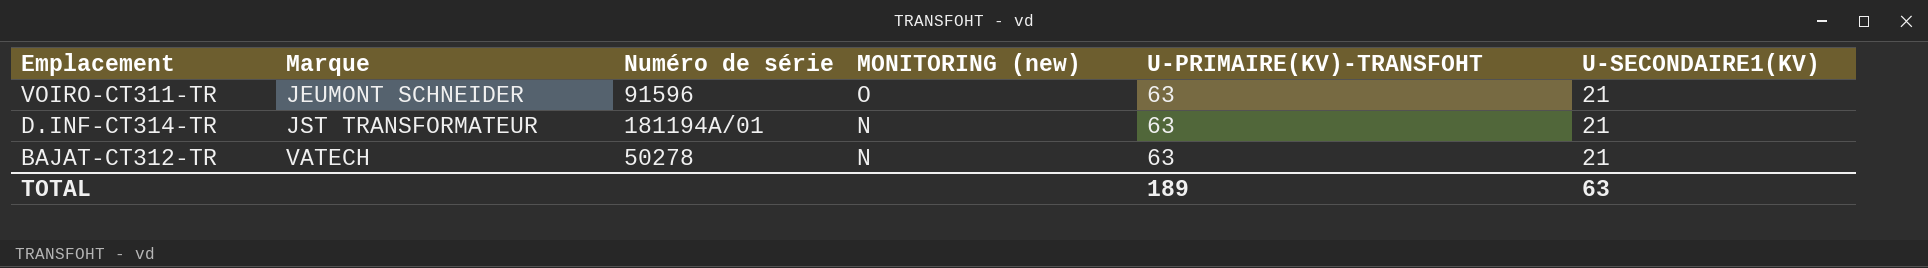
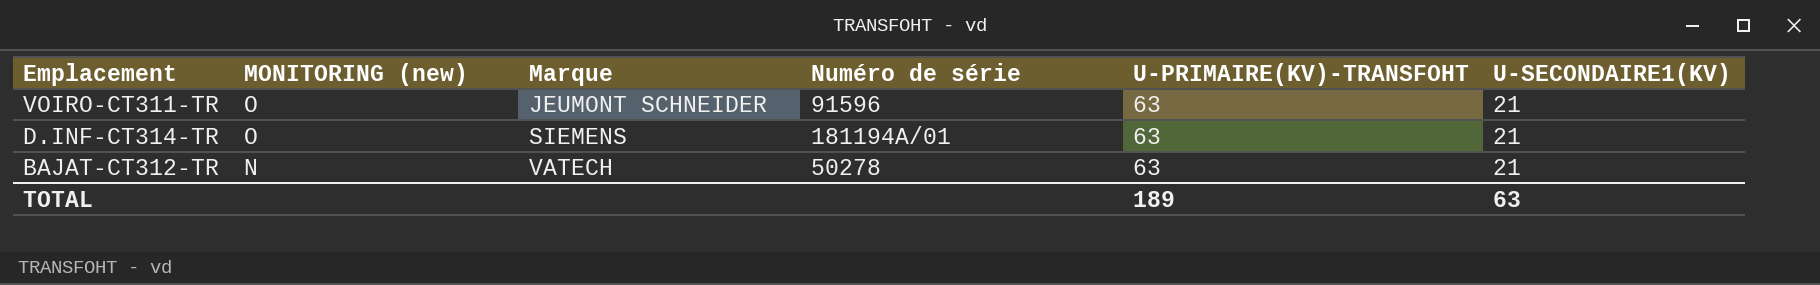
column MONITORING (new) | position: 4 -> 2
D.INF-CT314-TR | MONITORING (new): N -> O
D.INF-CT314-TR | Marque: JST TRANSFORMATEUR -> SIEMENS

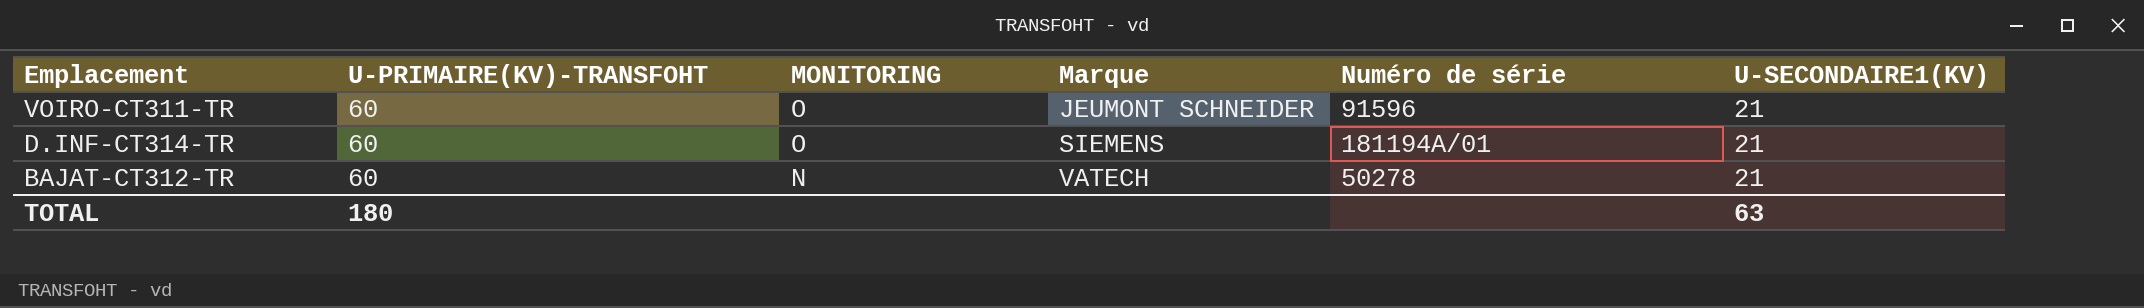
column U-PRIMAIRE(KV)-TRANSFOHT | position: 5 -> 2
column name: MONITORING (new) -> MONITORING
VOIRO-CT311-TR | U-PRIMAIRE(KV)-TRANSFOHT: 63 -> 60
D.INF-CT314-TR | U-PRIMAIRE(KV)-TRANSFOHT: 63 -> 60
BAJAT-CT312-TR | U-PRIMAIRE(KV)-TRANSFOHT: 63 -> 60
TOTAL | U-PRIMAIRE(KV)-TRANSFOHT: 189 -> 180

